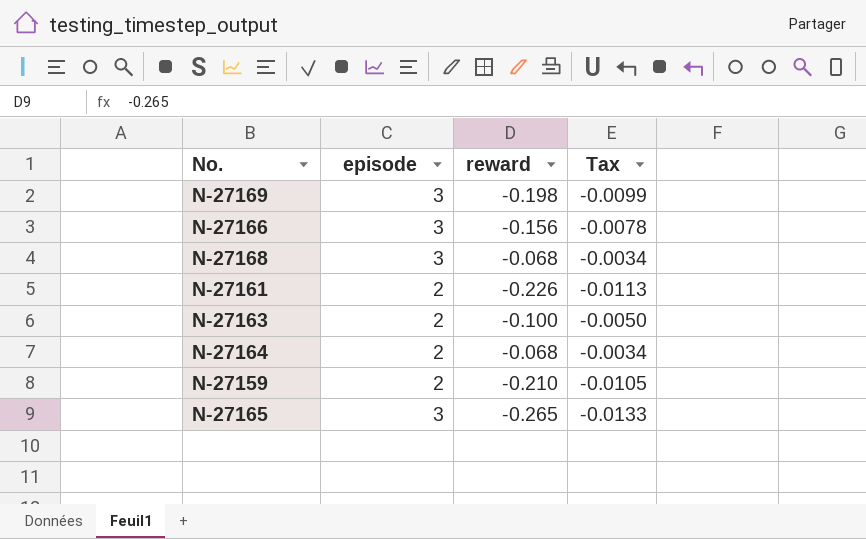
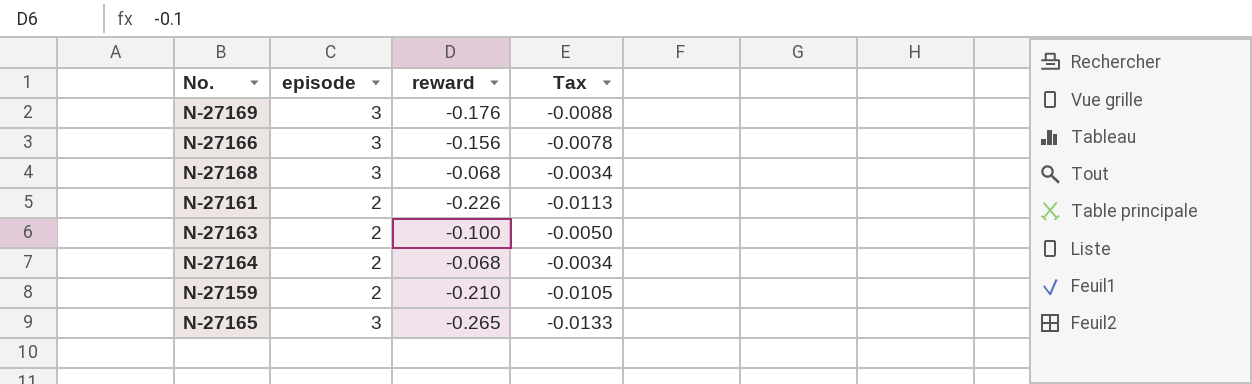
N-27169 | reward: -0.198 -> -0.176
N-27169 | Tax: -0.0099 -> -0.0088

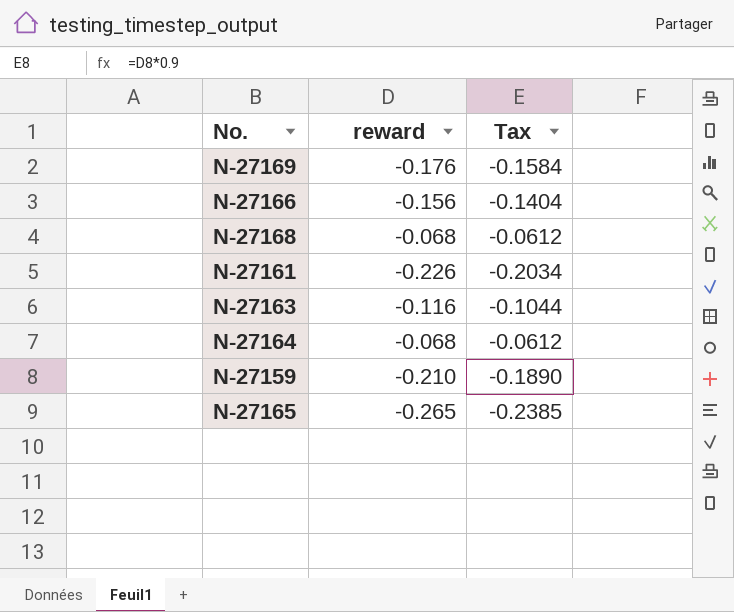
column episode | position: 2 -> none
column Tax | formula: [reward] * 0.05 -> [reward] * 0.9
N-27163 | reward: -0.100 -> -0.116

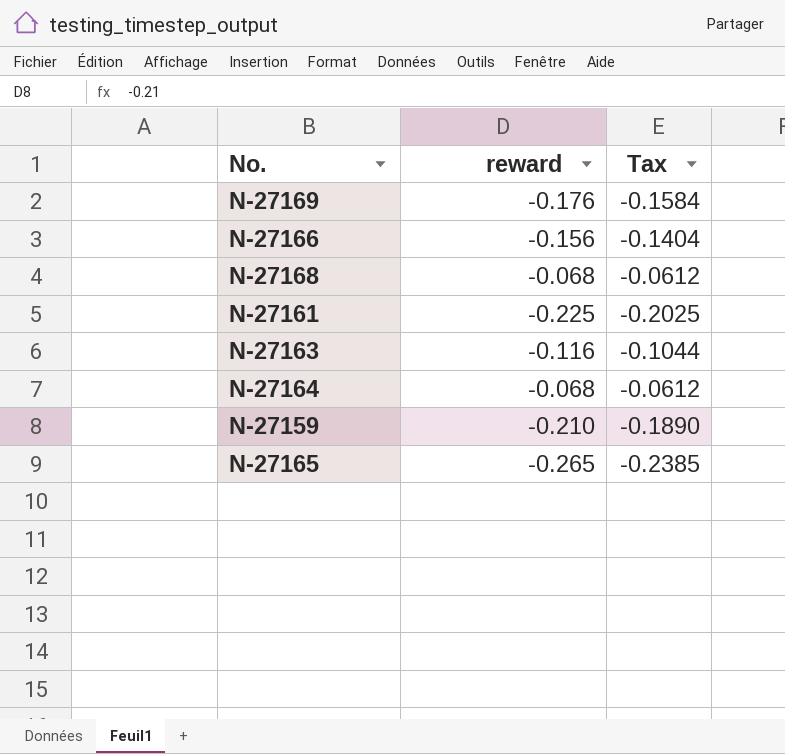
N-27161 | reward: -0.226 -> -0.225
N-27161 | Tax: -0.2034 -> -0.2025

